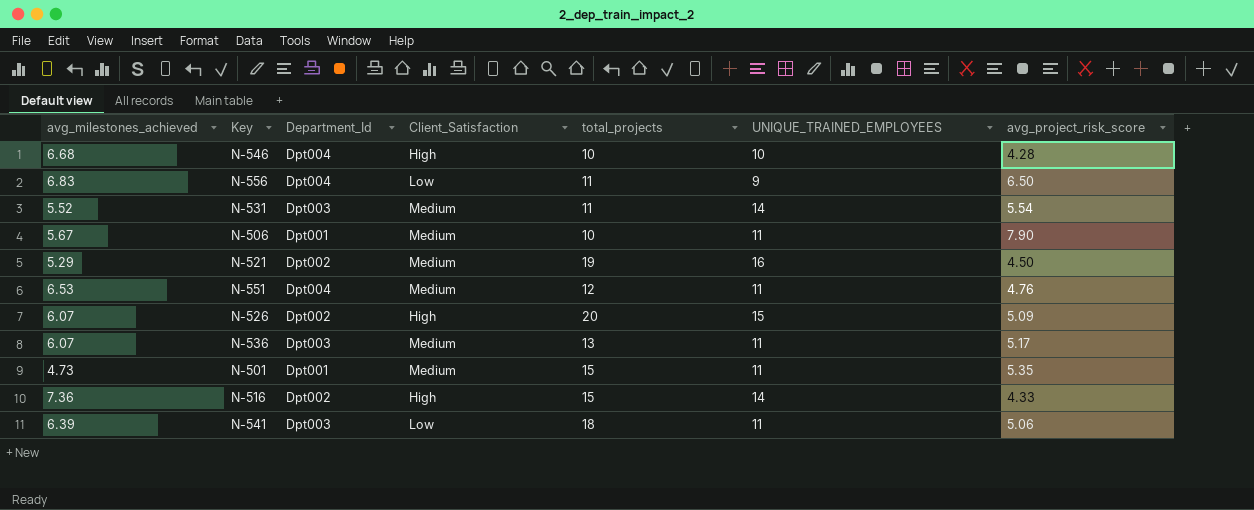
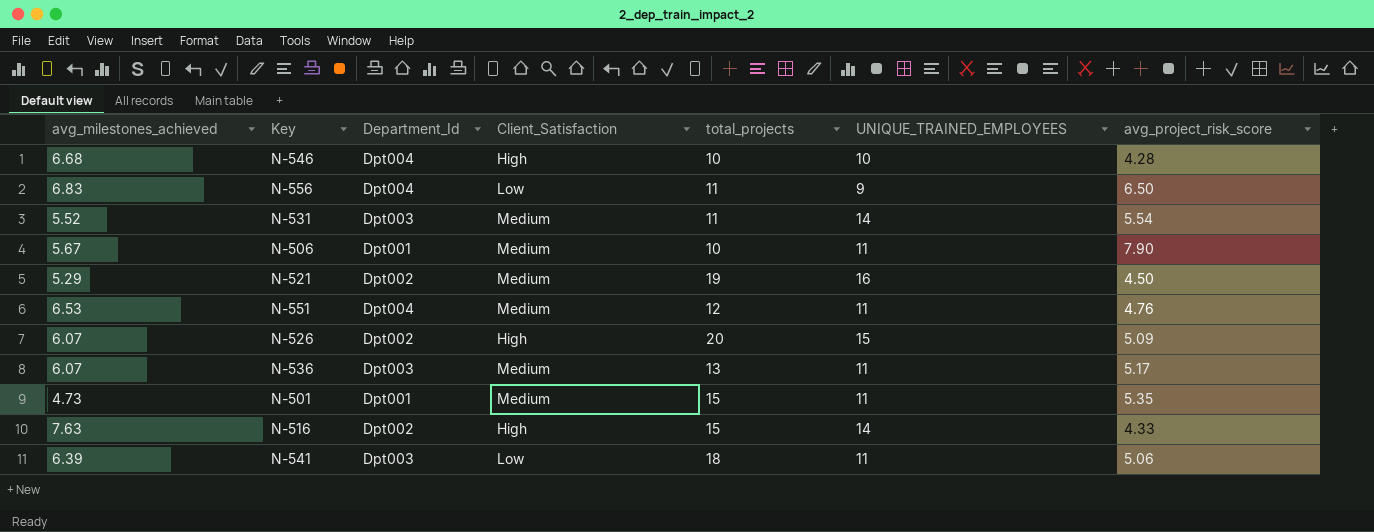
N-516 | avg_milestones_achieved: 7.36 -> 7.63

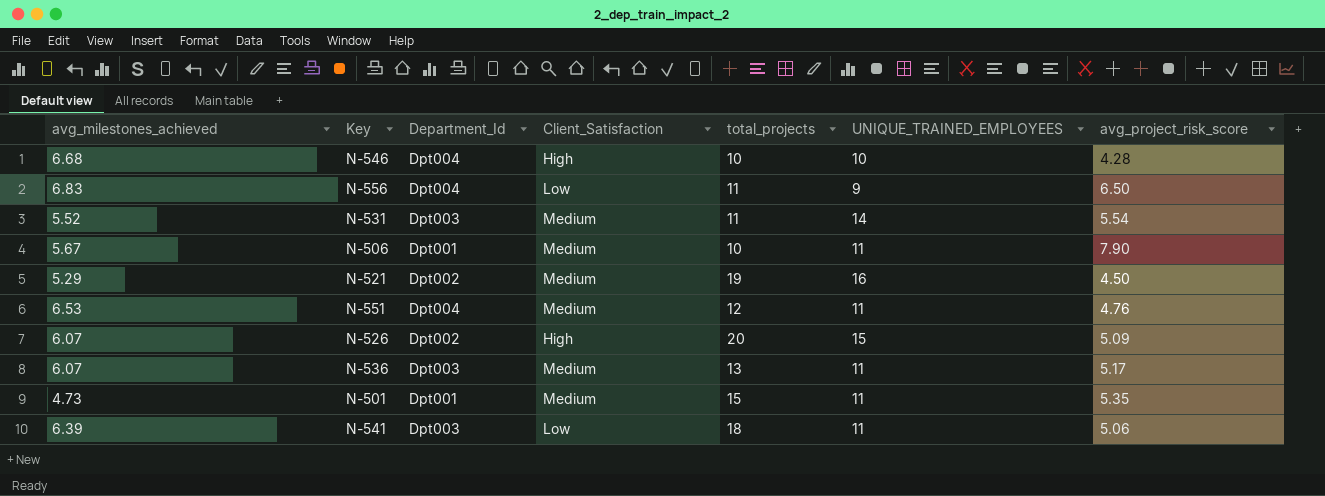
row N-516: 7.63 | Dpt002 | High | 15 | 14 | 4.33 -> none

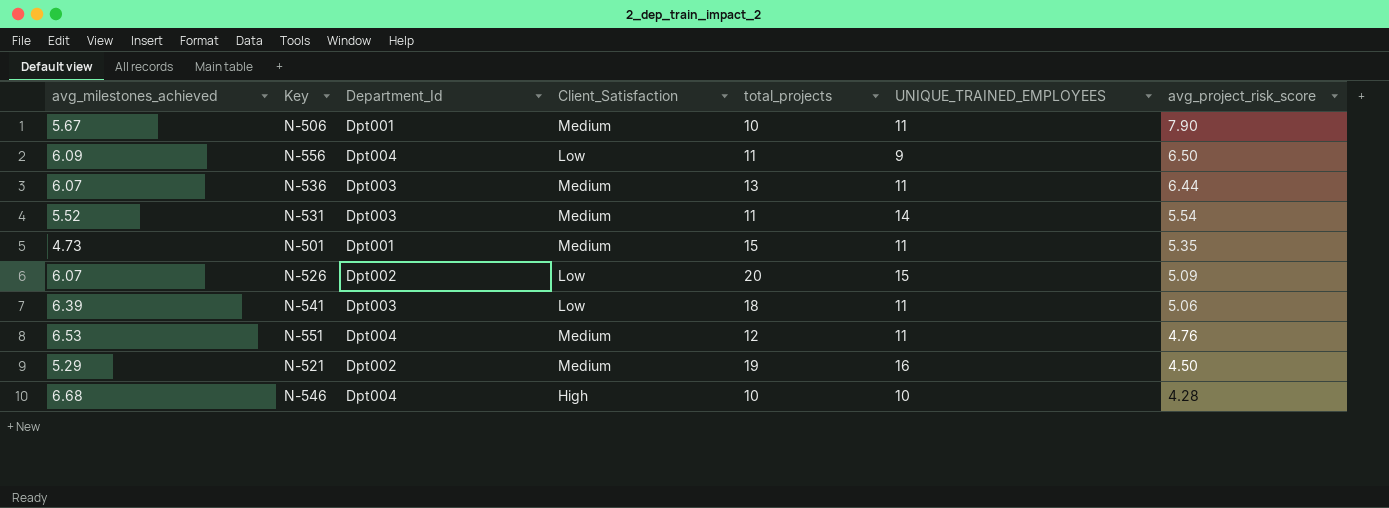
row order: none -> avg_project_risk_score descending
N-556 | avg_milestones_achieved: 6.83 -> 6.09
N-536 | avg_project_risk_score: 5.17 -> 6.44
N-526 | Client_Satisfaction: High -> Low

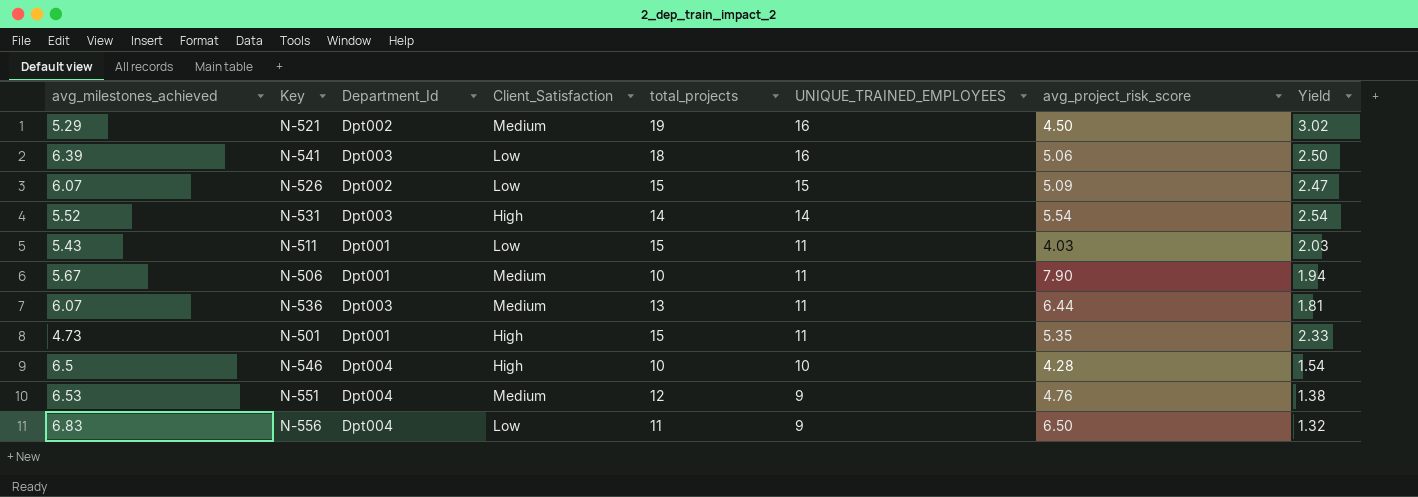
row order: avg_project_risk_score descending -> UNIQUE_TRAINED_EMPLOYEES descending
column Yield | formula: none -> [UNIQUE_TRAINED_EMPLOYEES] / [avg_milestones_achieved]
N-541 | UNIQUE_TRAINED_EMPLOYEES: 11 -> 16
N-526 | total_projects: 20 -> 15
N-531 | Client_Satisfaction: Medium -> High
N-531 | total_projects: 11 -> 14
row N-511: none -> 5.43 | Dpt001 | Low | 15 | 11 | 4.03 | 2.03
N-501 | Client_Satisfaction: Medium -> High
N-546 | avg_milestones_achieved: 6.68 -> 6.5
N-551 | UNIQUE_TRAINED_EMPLOYEES: 11 -> 9
N-556 | avg_milestones_achieved: 6.09 -> 6.83

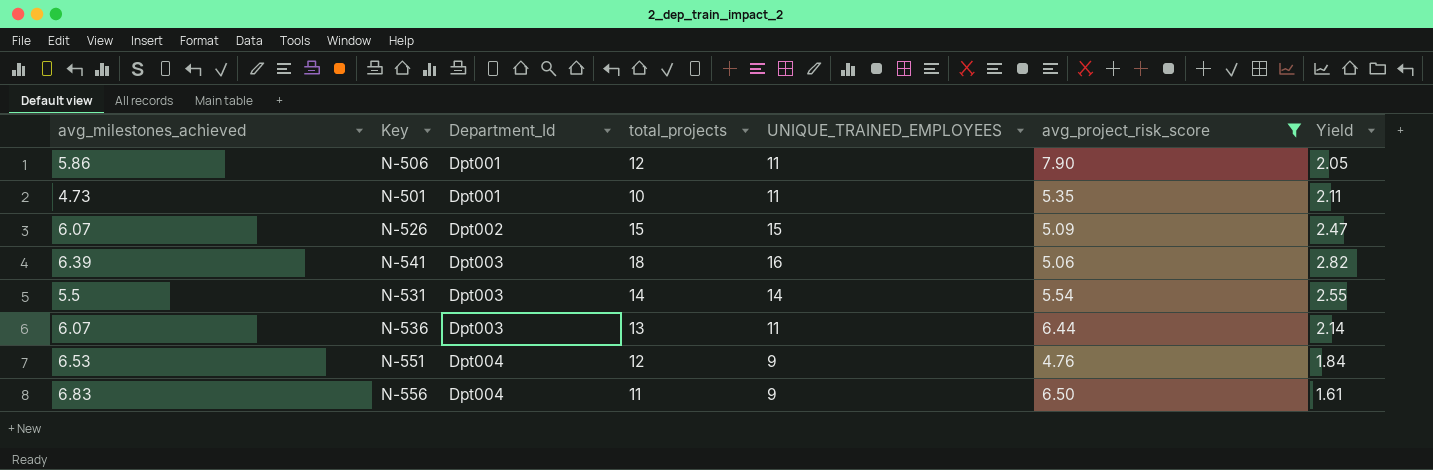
filter: none -> avg_project_risk_score >= 4.76
row order: UNIQUE_TRAINED_EMPLOYEES descending -> Department_Id ascending
column Client_Satisfaction | position: 4 -> none
column Yield | formula: [UNIQUE_TRAINED_EMPLOYEES] / [avg_milestones_achieved] -> [total_projects] / [avg_milestones_achieved]
N-506 | avg_milestones_achieved: 5.67 -> 5.86
N-506 | total_projects: 10 -> 12
N-501 | total_projects: 15 -> 10
N-531 | avg_milestones_achieved: 5.52 -> 5.5

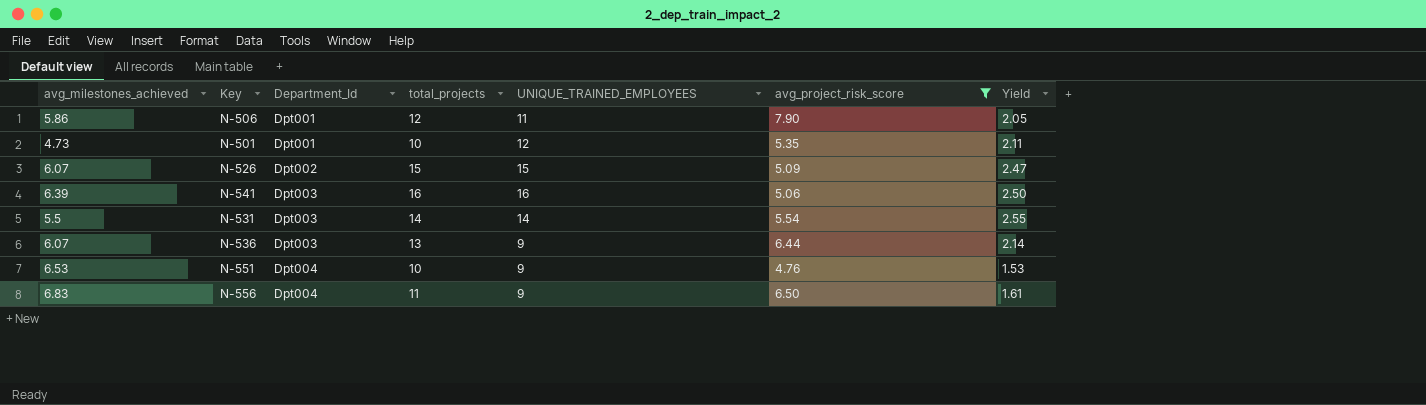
N-501 | UNIQUE_TRAINED_EMPLOYEES: 11 -> 12
N-541 | total_projects: 18 -> 16
N-541 | Yield: 2.82 -> 2.50
N-536 | UNIQUE_TRAINED_EMPLOYEES: 11 -> 9
N-551 | total_projects: 12 -> 10
N-551 | Yield: 1.84 -> 1.53

